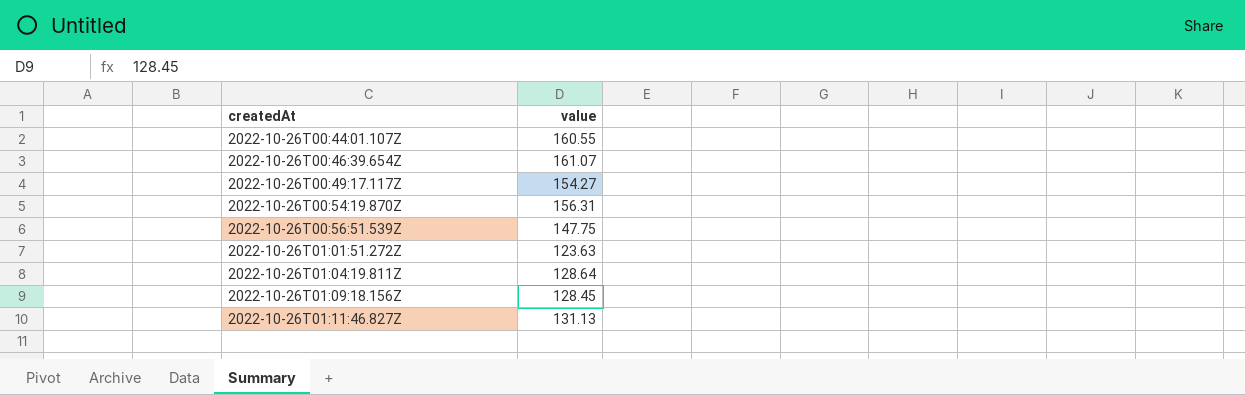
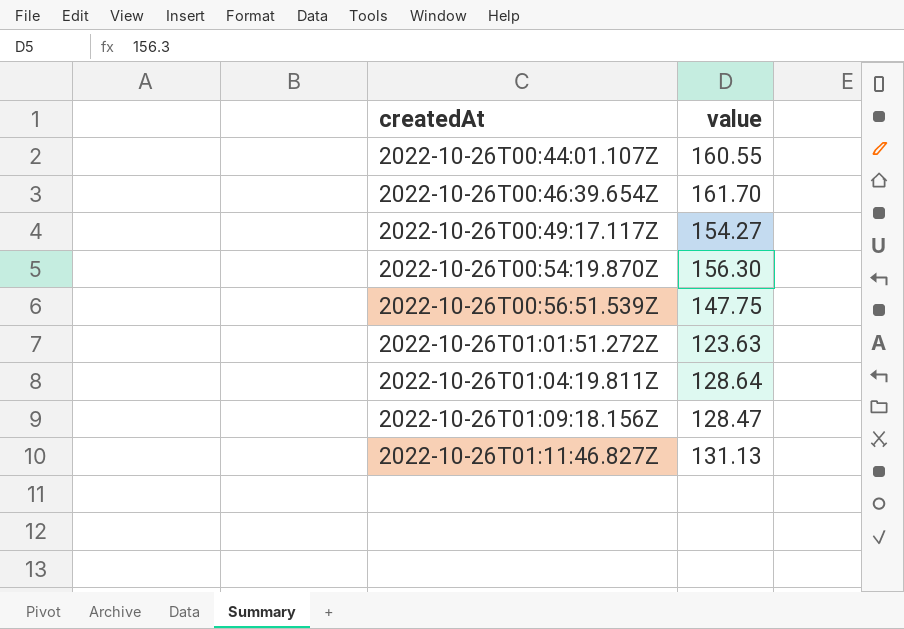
2022-10-26T00:46:39.654Z | value: 161.07 -> 161.70
2022-10-26T00:54:19.870Z | value: 156.31 -> 156.30
2022-10-26T01:09:18.156Z | value: 128.45 -> 128.47

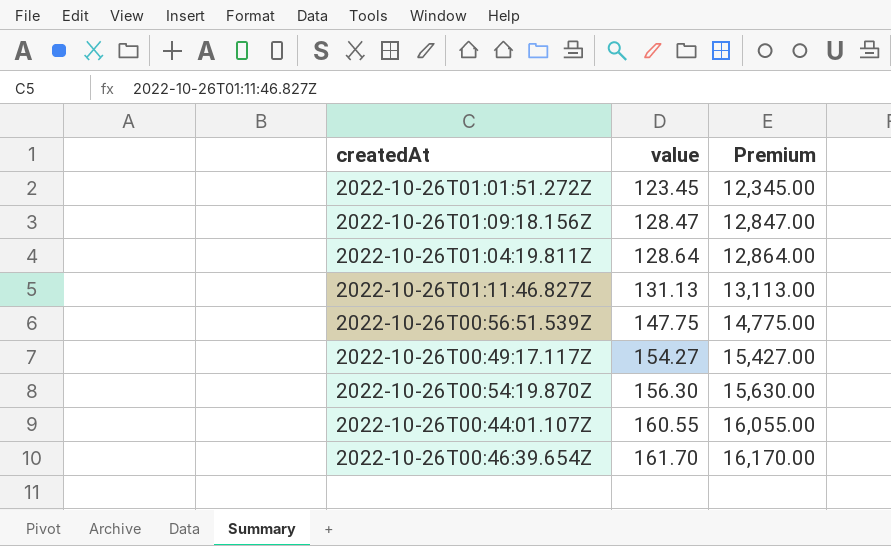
row order: createdAt ascending -> value ascending
column Premium | formula: none -> [value] * 100
2022-10-26T01:01:51.272Z | value: 123.63 -> 123.45

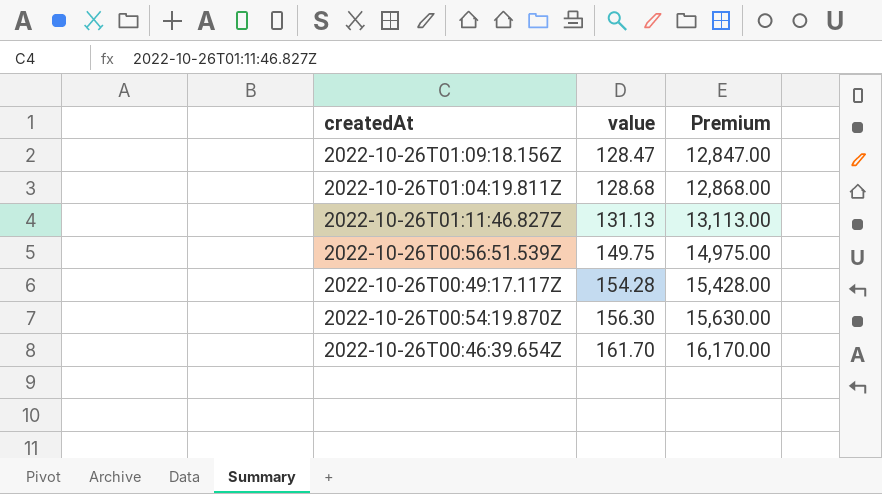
row 2022-10-26T01:01:51.272Z: 123.45 | 12,345.00 -> none
row 2022-10-26T00:44:01.107Z: 160.55 | 16,055.00 -> none
2022-10-26T01:04:19.811Z | value: 128.64 -> 128.68
2022-10-26T01:04:19.811Z | Premium: 12,864.00 -> 12,868.00
2022-10-26T00:56:51.539Z | value: 147.75 -> 149.75
2022-10-26T00:56:51.539Z | Premium: 14,775.00 -> 14,975.00
2022-10-26T00:49:17.117Z | value: 154.27 -> 154.28
2022-10-26T00:49:17.117Z | Premium: 15,427.00 -> 15,428.00

